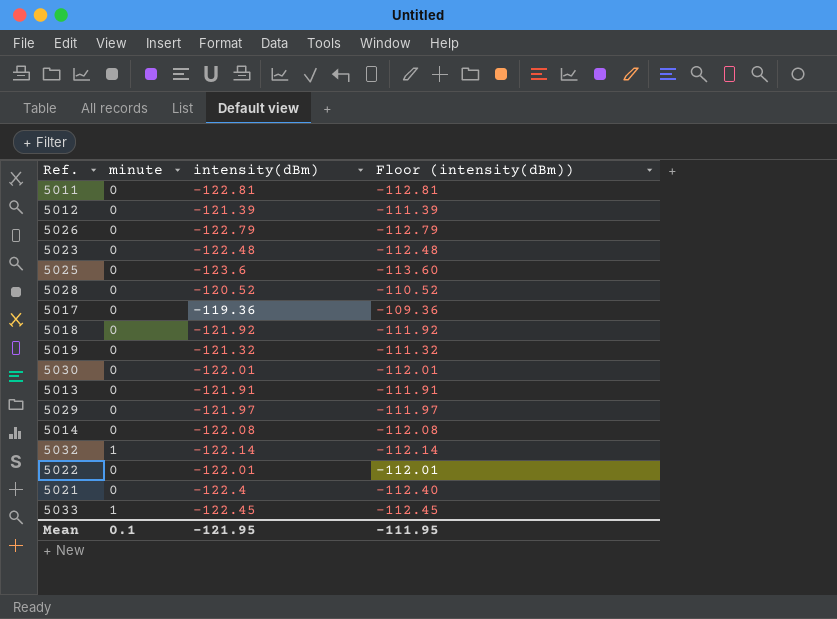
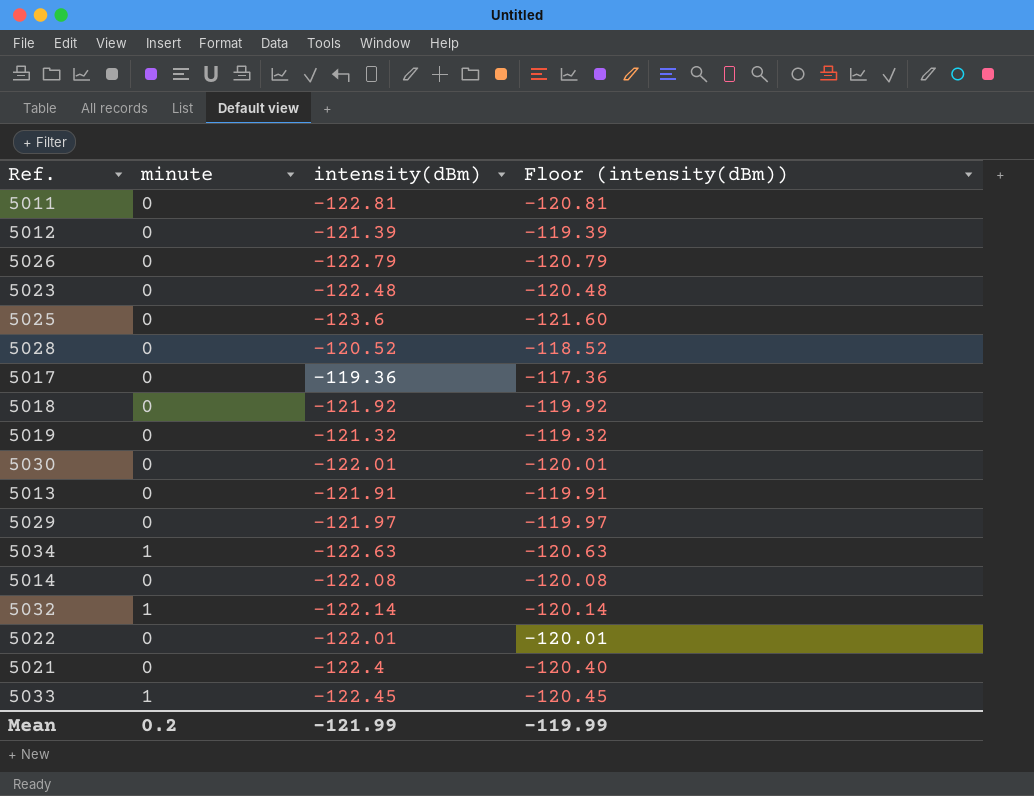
column Floor (intensity(dBm)) | formula: [intensity(dBm)] + 10 -> [intensity(dBm)] + 2
row 5034: none -> 1 | -122.63 | -120.63
Mean | minute: 0.1 -> 0.2
Mean | intensity(dBm): -121.95 -> -121.99
Mean | Floor (intensity(dBm)): -111.95 -> -119.99

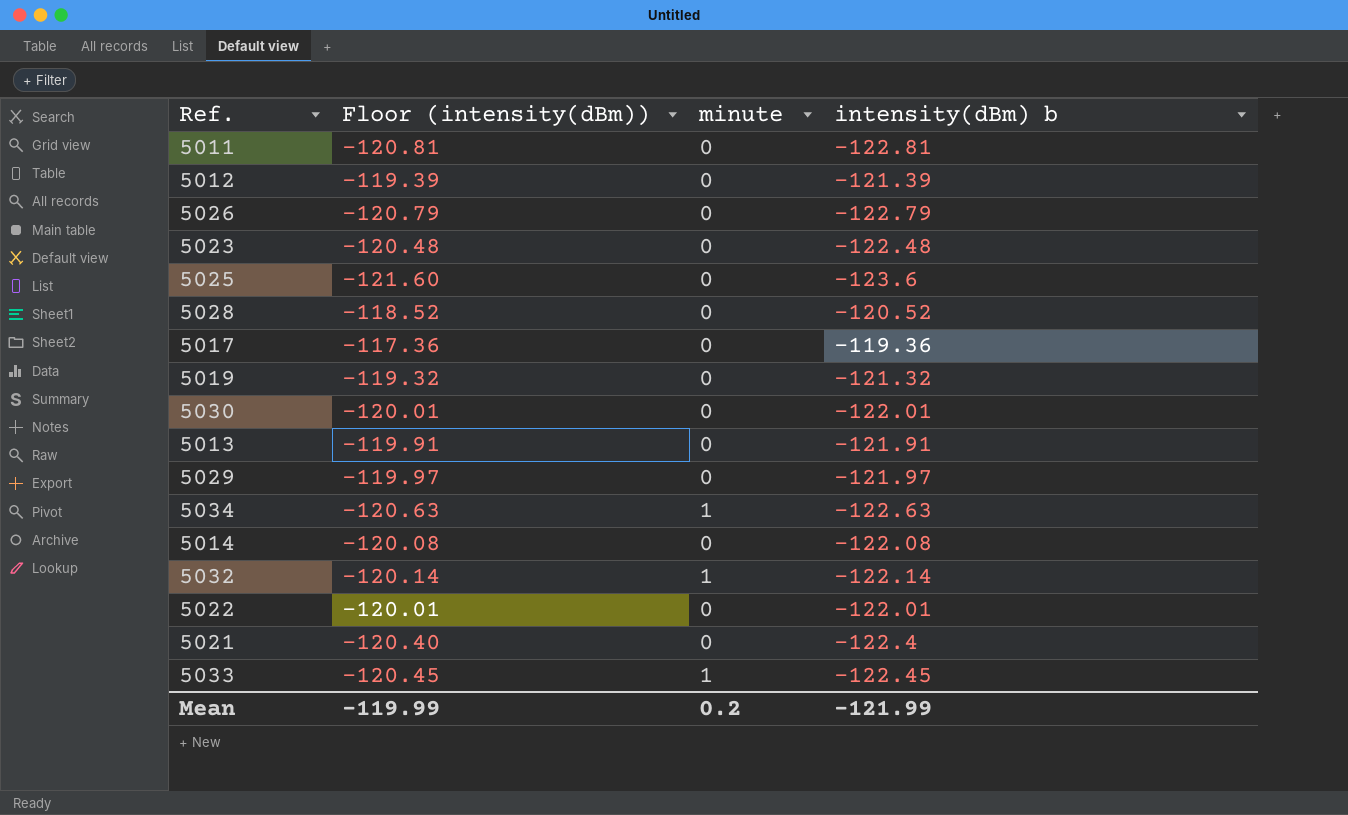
column Floor (intensity(dBm)) | position: 4 -> 2
column name: intensity(dBm) -> intensity(dBm) b
row 5018: 0 | -121.92 | -119.92 -> none

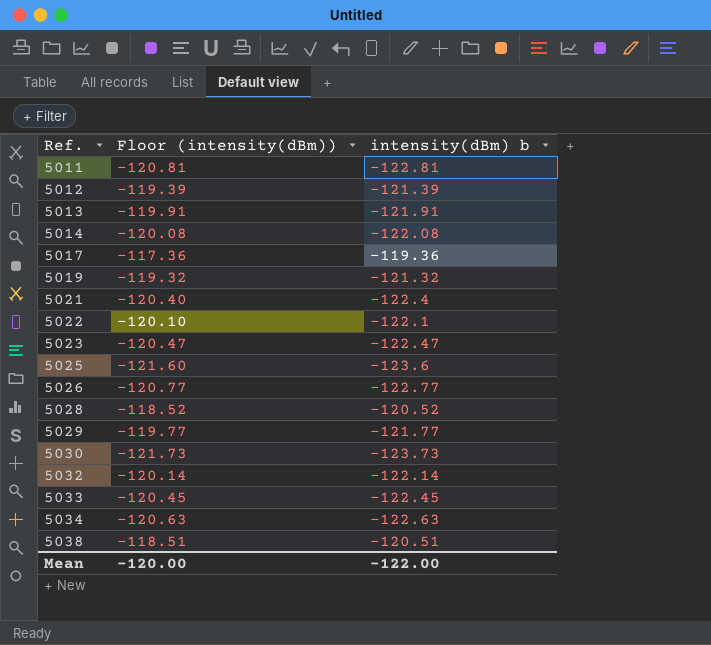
row order: none -> Ref. ascending
column minute | position: 3 -> none
5022 | Floor (intensity(dBm)): -120.01 -> -120.10
5022 | intensity(dBm) b: -122.01 -> -122.1
5023 | Floor (intensity(dBm)): -120.48 -> -120.47
5023 | intensity(dBm) b: -122.48 -> -122.47
5026 | Floor (intensity(dBm)): -120.79 -> -120.77
5026 | intensity(dBm) b: -122.79 -> -122.77
5029 | Floor (intensity(dBm)): -119.97 -> -119.77
5029 | intensity(dBm) b: -121.97 -> -121.77
5030 | Floor (intensity(dBm)): -120.01 -> -121.73
5030 | intensity(dBm) b: -122.01 -> -123.73
row 5038: none -> -118.51 | -120.51
Mean | Floor (intensity(dBm)): -119.99 -> -120.00
Mean | intensity(dBm) b: -121.99 -> -122.00

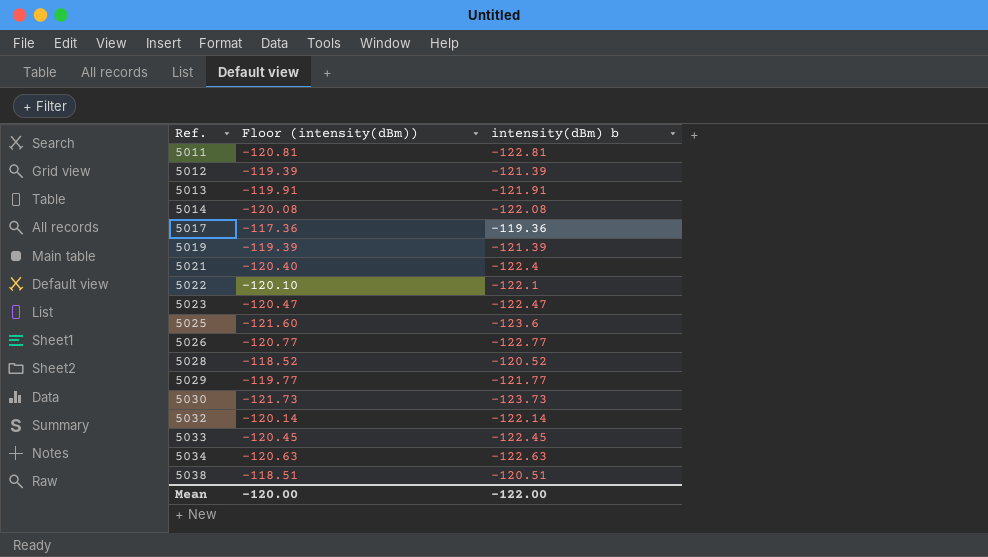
5019 | Floor (intensity(dBm)): -119.32 -> -119.39
5019 | intensity(dBm) b: -121.32 -> -121.39

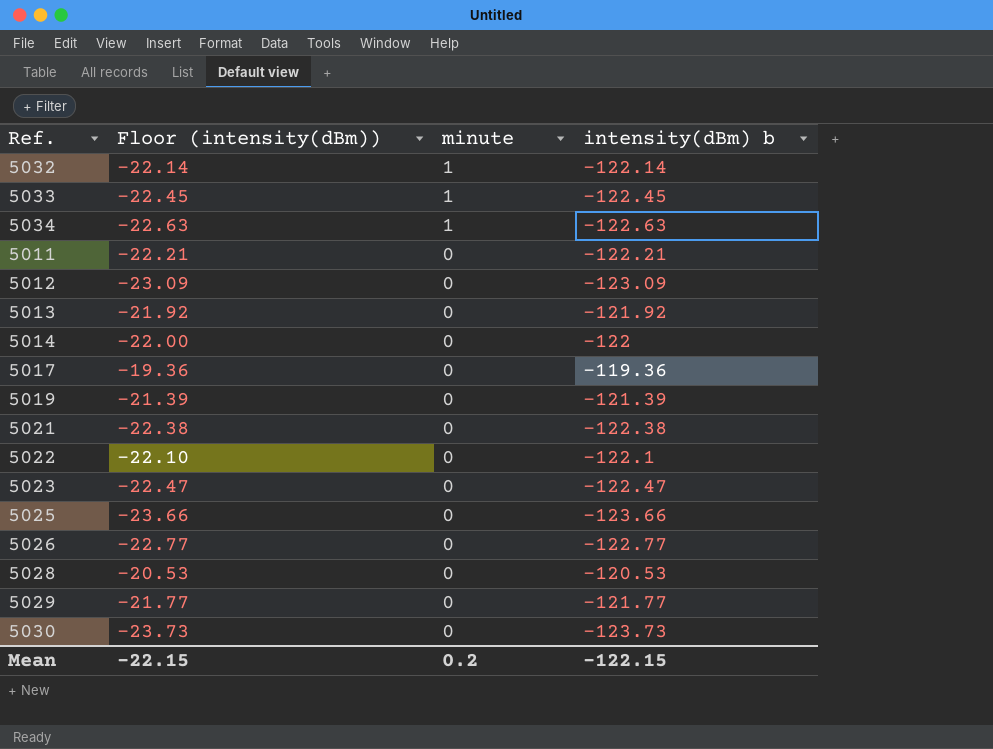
row order: Ref. ascending -> minute descending
column Floor (intensity(dBm)) | formula: [intensity(dBm) b] + 2 -> [intensity(dBm) b] + 100
column minute | position: none -> 3
row 5038: -118.51 | -120.51 -> none
5011 | intensity(dBm) b: -122.81 -> -122.21
5012 | intensity(dBm) b: -121.39 -> -123.09
5013 | intensity(dBm) b: -121.91 -> -121.92
5014 | intensity(dBm) b: -122.08 -> -122
5021 | intensity(dBm) b: -122.4 -> -122.38
5025 | intensity(dBm) b: -123.6 -> -123.66
5028 | intensity(dBm) b: -120.52 -> -120.53
Mean | Floor (intensity(dBm)): -120.00 -> -22.15
Mean | intensity(dBm) b: -122.00 -> -122.15

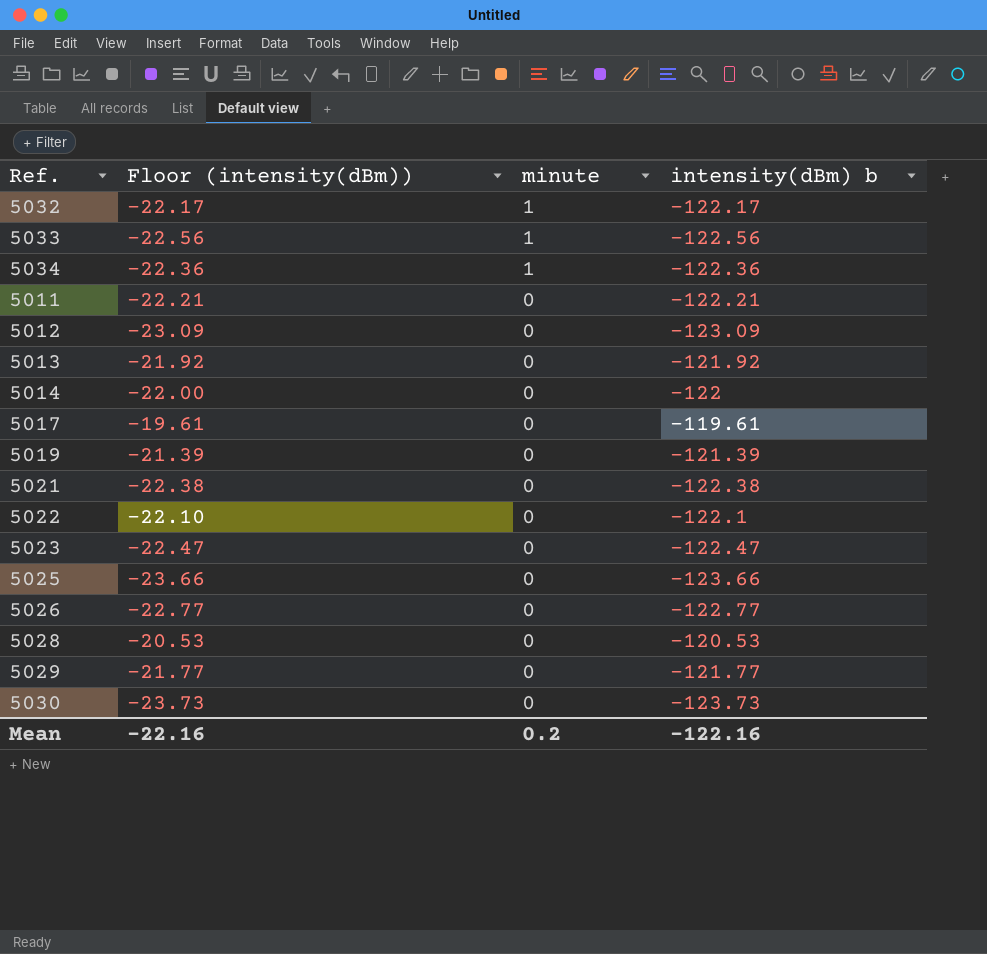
5032 | Floor (intensity(dBm)): -22.14 -> -22.17
5032 | intensity(dBm) b: -122.14 -> -122.17
5033 | Floor (intensity(dBm)): -22.45 -> -22.56
5033 | intensity(dBm) b: -122.45 -> -122.56
5034 | Floor (intensity(dBm)): -22.63 -> -22.36
5034 | intensity(dBm) b: -122.63 -> -122.36
5017 | Floor (intensity(dBm)): -19.36 -> -19.61
5017 | intensity(dBm) b: -119.36 -> -119.61
Mean | Floor (intensity(dBm)): -22.15 -> -22.16
Mean | intensity(dBm) b: -122.15 -> -122.16

